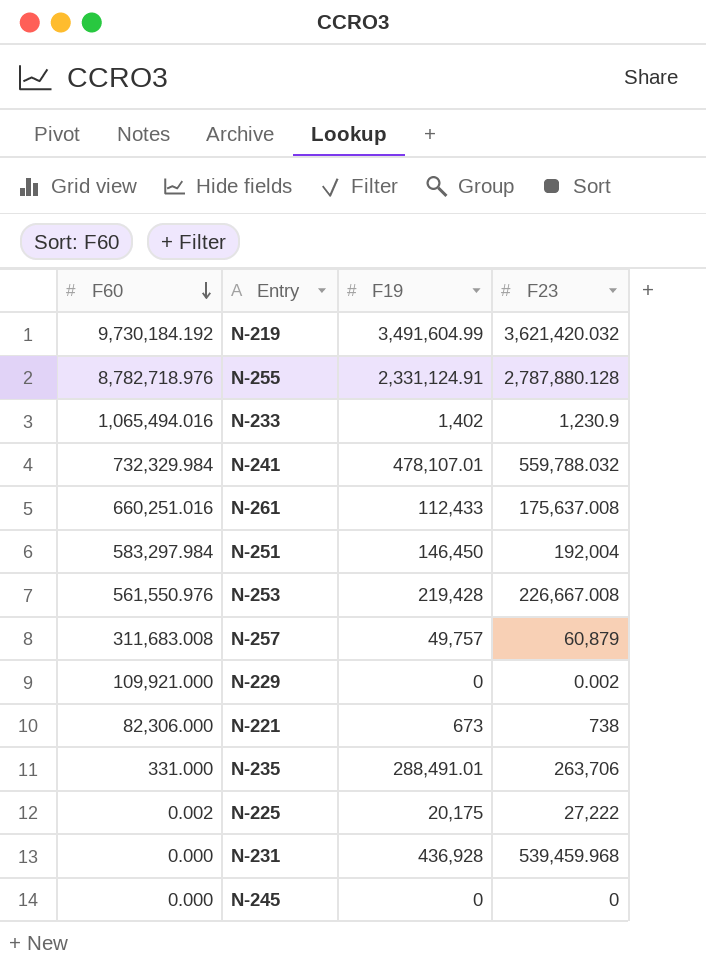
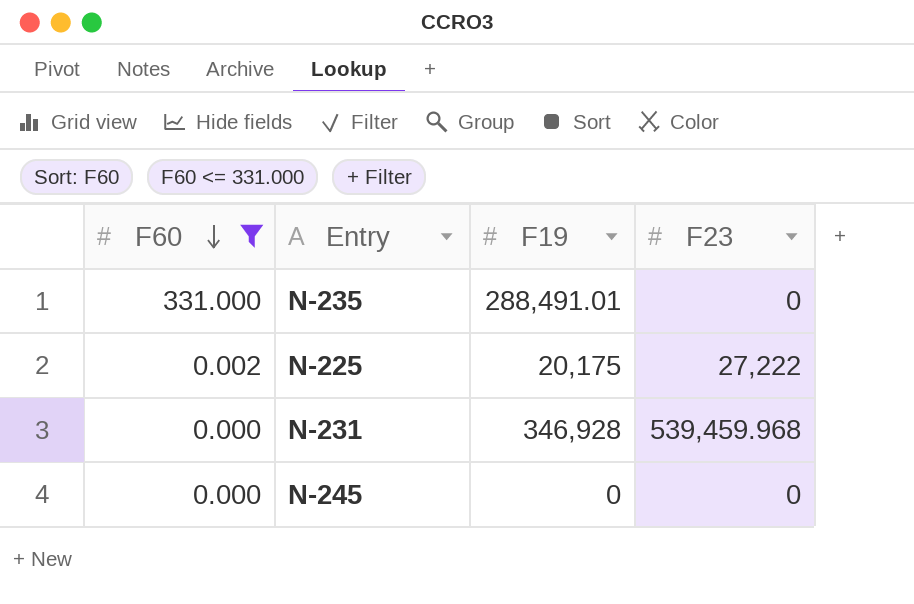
filter: none -> F60 <= 331.000
N-235 | F23: 263,706 -> 0
N-231 | F19: 436,928 -> 346,928

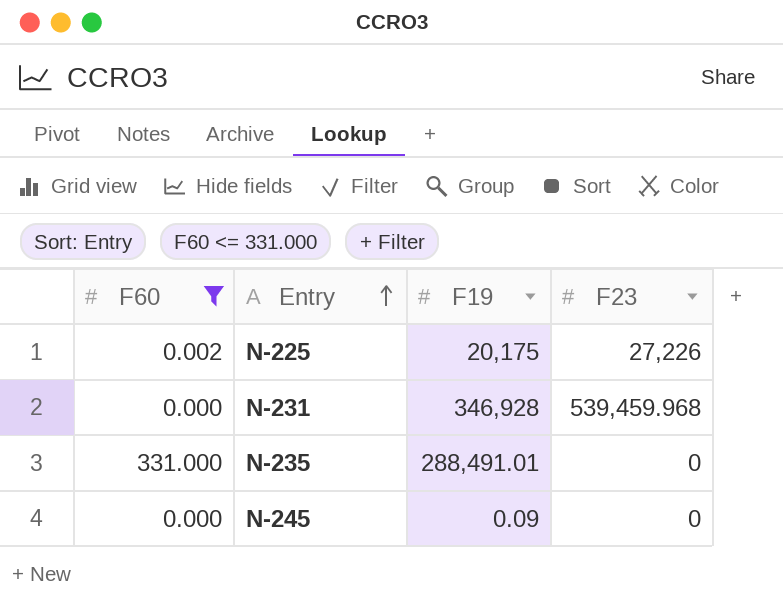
row order: F60 descending -> Entry ascending
N-225 | F23: 27,222 -> 27,226
N-245 | F19: 0 -> 0.09

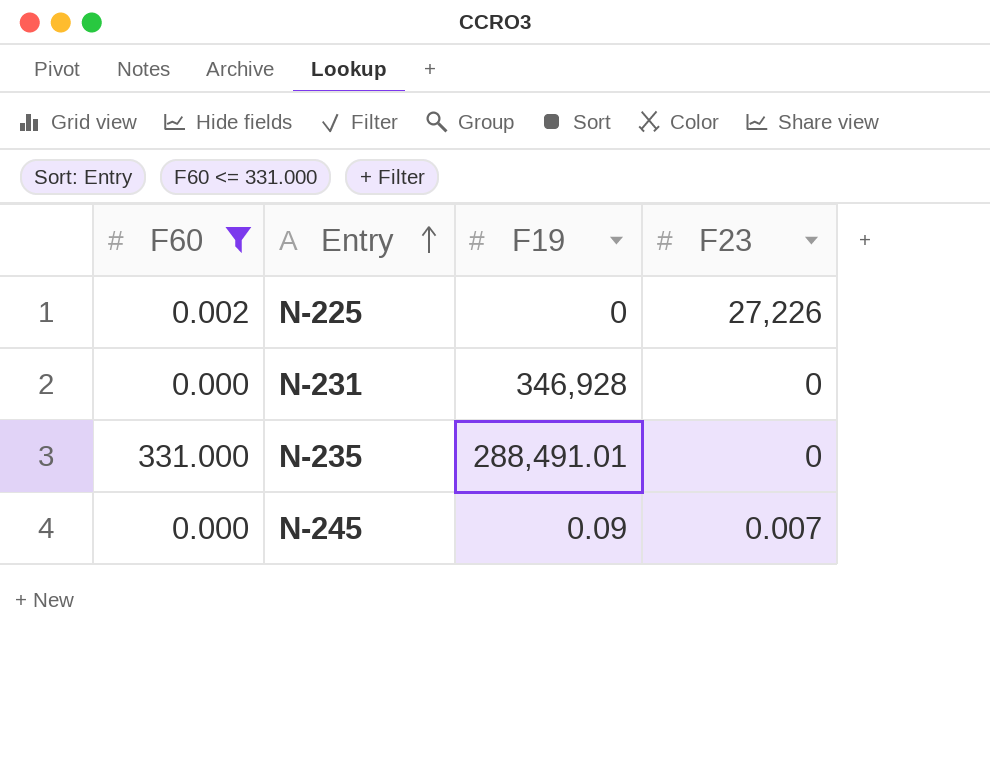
N-225 | F19: 20,175 -> 0
N-231 | F23: 539,459.968 -> 0
N-245 | F23: 0 -> 0.007

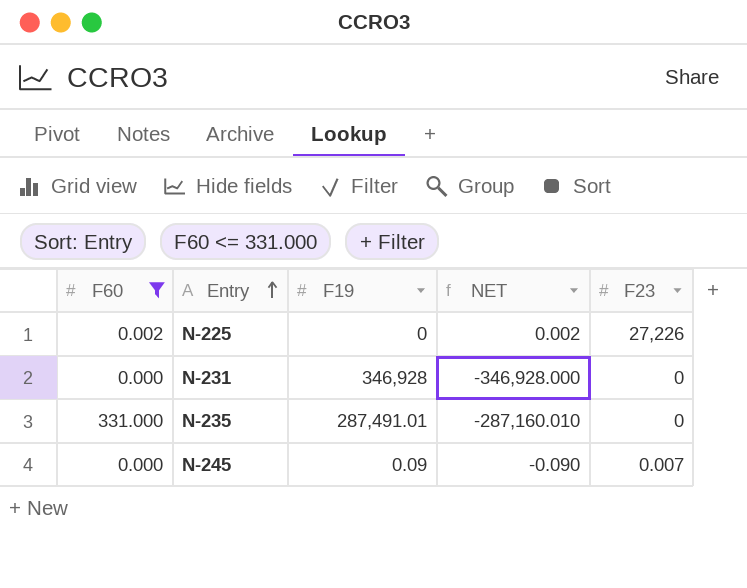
column NET | formula: none -> [F60] - [F19]
N-235 | F19: 288,491.01 -> 287,491.01

